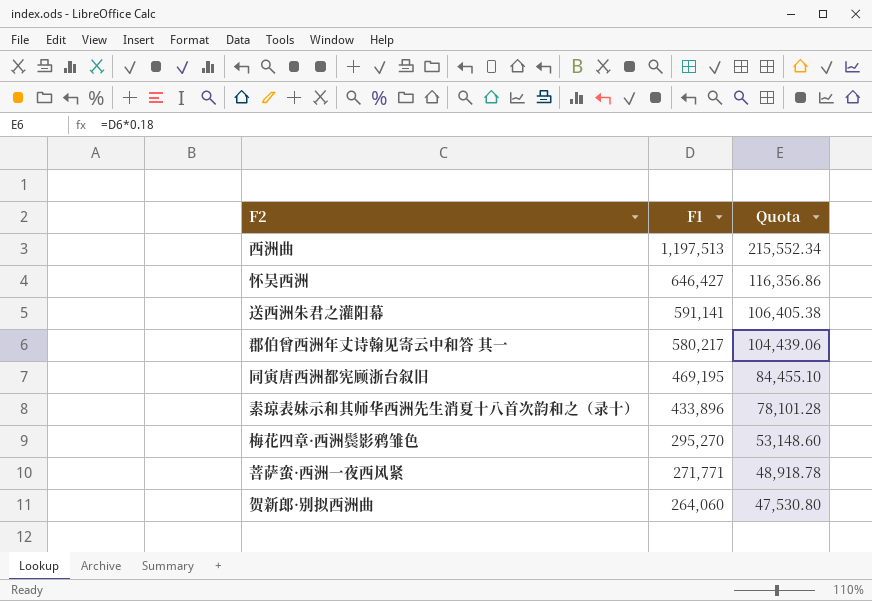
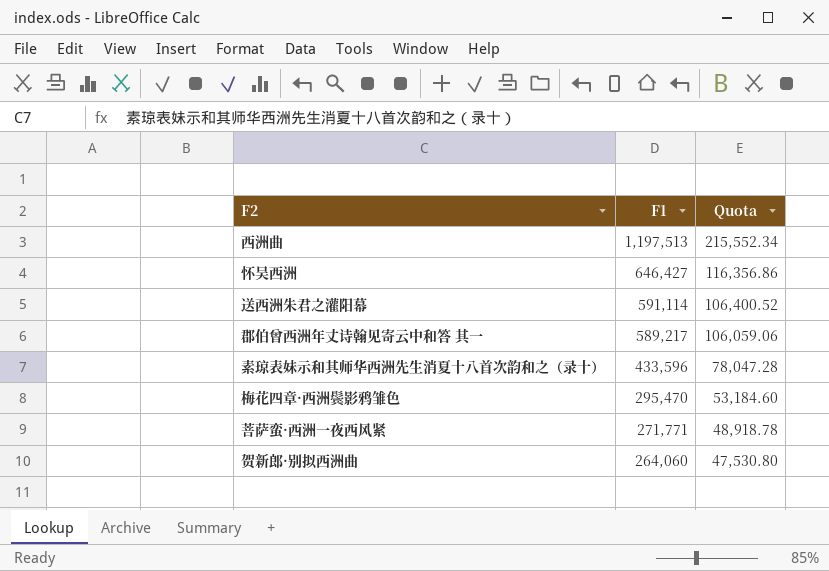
row 同寅唐西洲都宪顾浙台叙旧: 469,195 | 84,455.10 -> none
送西洲朱君之灌阳幕 | F1: 591,141 -> 591,114
送西洲朱君之灌阳幕 | Quota: 106,405.38 -> 106,400.52
郡伯曾西洲年丈诗翰见寄云中和答 其一 | F1: 580,217 -> 589,217
郡伯曾西洲年丈诗翰见寄云中和答 其一 | Quota: 104,439.06 -> 106,059.06
素琼表妹示和其师华西洲先生消夏十八首次韵和之（录十） | F1: 433,896 -> 433,596
素琼表妹示和其师华西洲先生消夏十八首次韵和之（录十） | Quota: 78,101.28 -> 78,047.28
梅花四章·西洲鬓影鸦雏色 | F1: 295,270 -> 295,470
梅花四章·西洲鬓影鸦雏色 | Quota: 53,148.60 -> 53,184.60

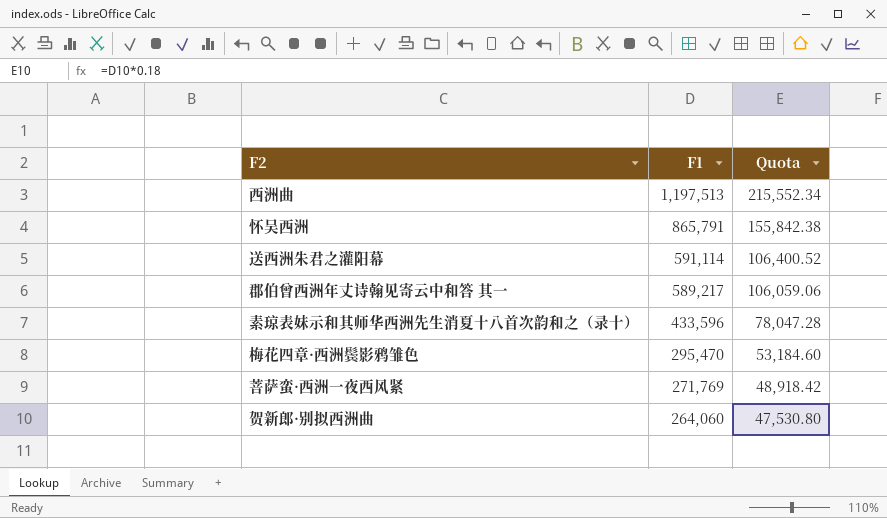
怀吴西洲 | F1: 646,427 -> 865,791
怀吴西洲 | Quota: 116,356.86 -> 155,842.38
菩萨蛮·西洲一夜西风紧 | F1: 271,771 -> 271,769
菩萨蛮·西洲一夜西风紧 | Quota: 48,918.78 -> 48,918.42

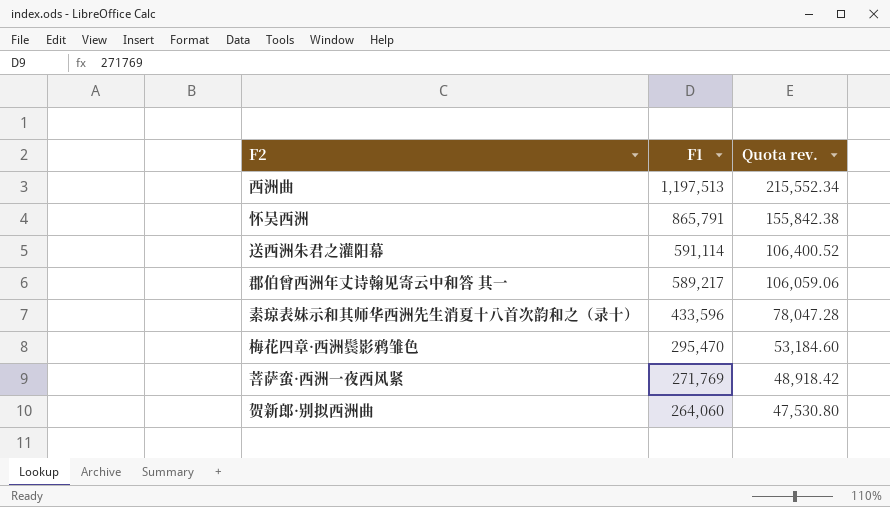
column name: Quota -> Quota rev.

